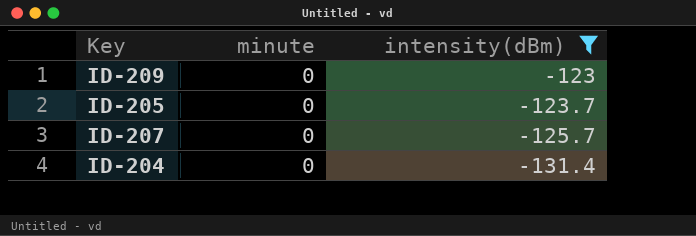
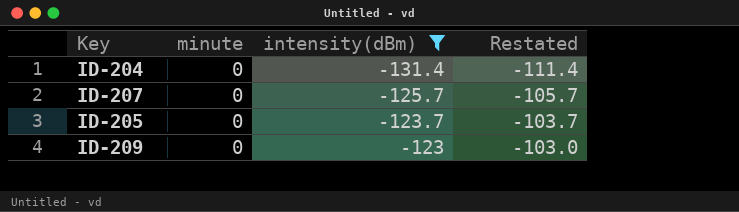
row order: intensity(dBm) descending -> intensity(dBm) ascending
column Restated | formula: none -> [intensity(dBm)] + 20

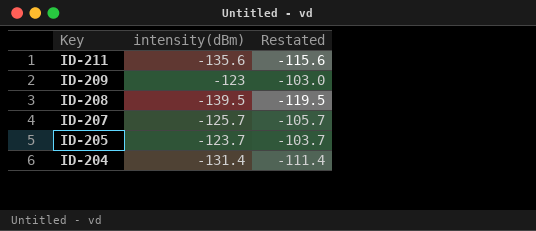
filter: intensity(dBm) >= -131.4 -> none
row order: intensity(dBm) ascending -> Key descending
column minute | position: 2 -> none

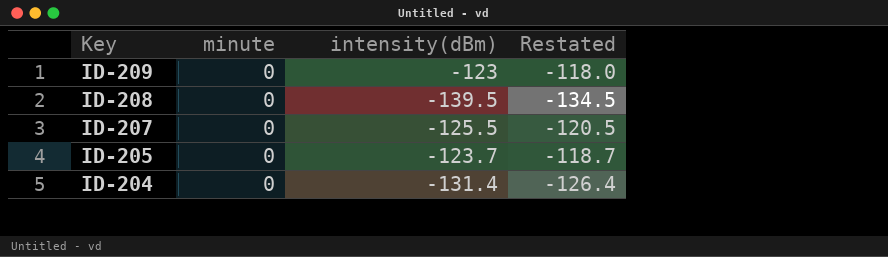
column minute | position: none -> 2
column Restated | formula: [intensity(dBm)] + 20 -> [intensity(dBm)] + 5
row ID-211: -135.6 | -115.6 -> none
ID-207 | intensity(dBm): -125.7 -> -125.5

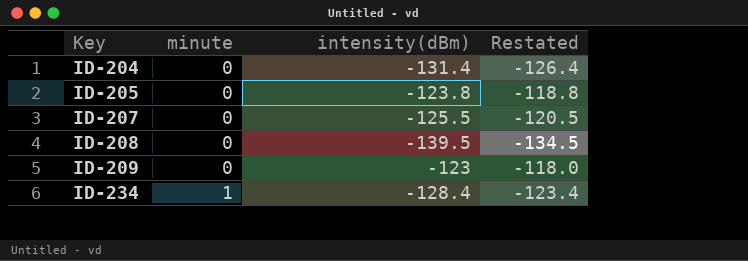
row order: Key descending -> Key ascending
ID-205 | intensity(dBm): -123.7 -> -123.8
ID-205 | Restated: -118.7 -> -118.8
row ID-234: none -> 1 | -128.4 | -123.4

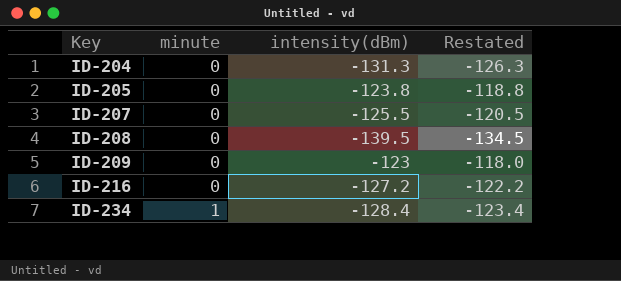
ID-204 | intensity(dBm): -131.4 -> -131.3
ID-204 | Restated: -126.4 -> -126.3
row ID-216: none -> 0 | -127.2 | -122.2

